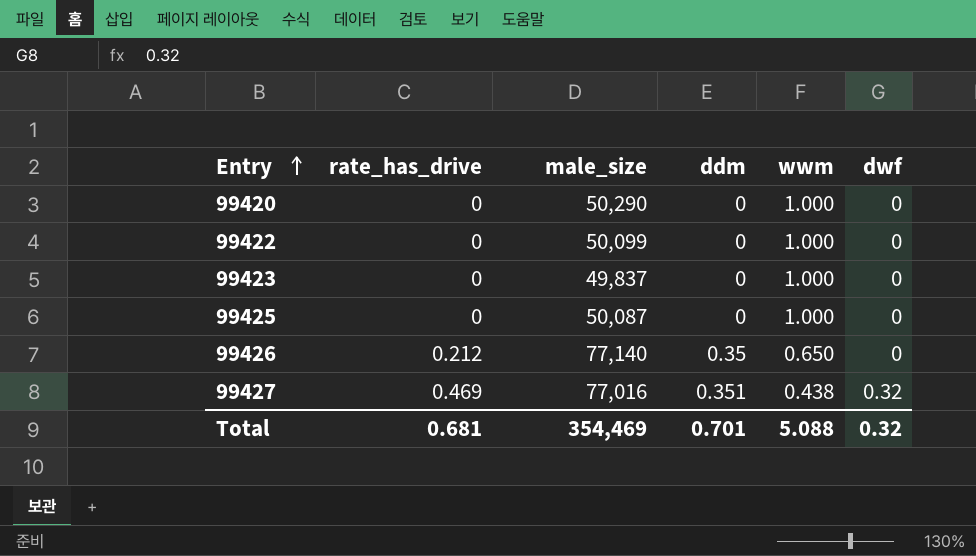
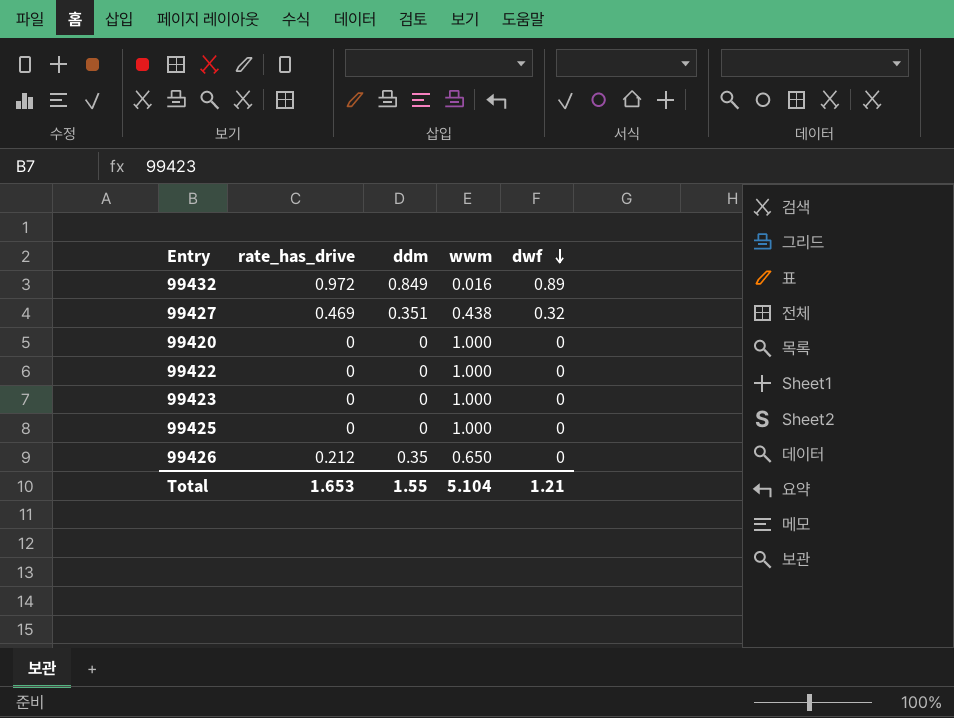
row order: Entry ascending -> dwf descending
column male_size | position: 3 -> none
row 99432: none -> 0.972 | 0.849 | 0.016 | 0.89
Total | rate_has_drive: 0.681 -> 1.653
Total | ddm: 0.701 -> 1.55
Total | wwm: 5.088 -> 5.104
Total | dwf: 0.32 -> 1.21

